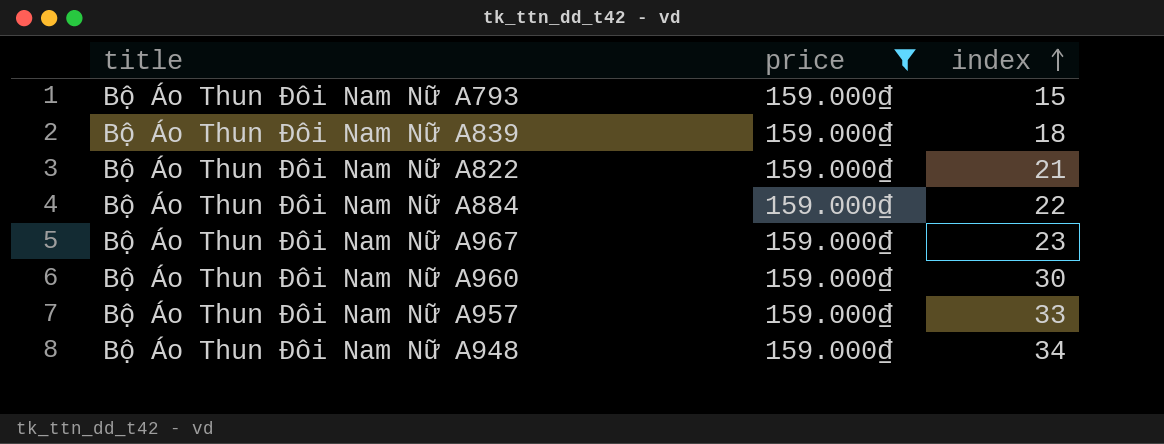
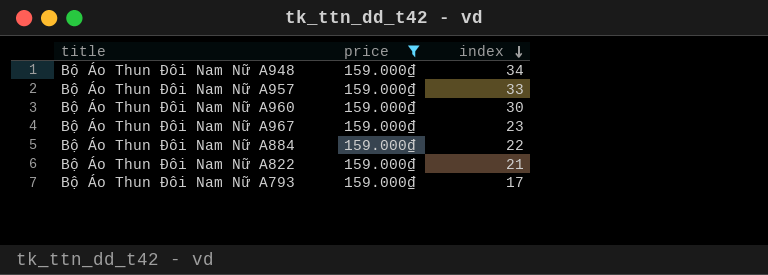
row order: index ascending -> index descending
row Bộ Áo Thun Đôi Nam Nữ A839: 159.000₫ | 18 -> none
Bộ Áo Thun Đôi Nam Nữ A793 | index: 15 -> 17

